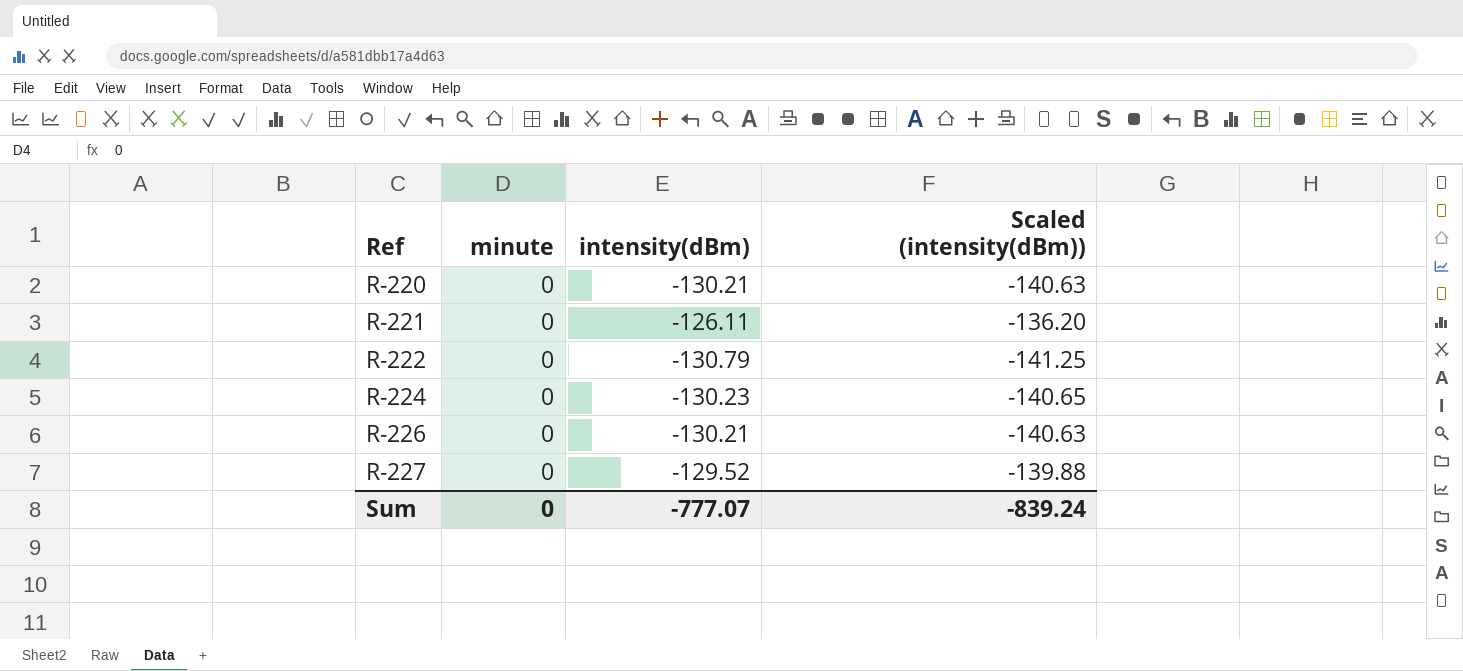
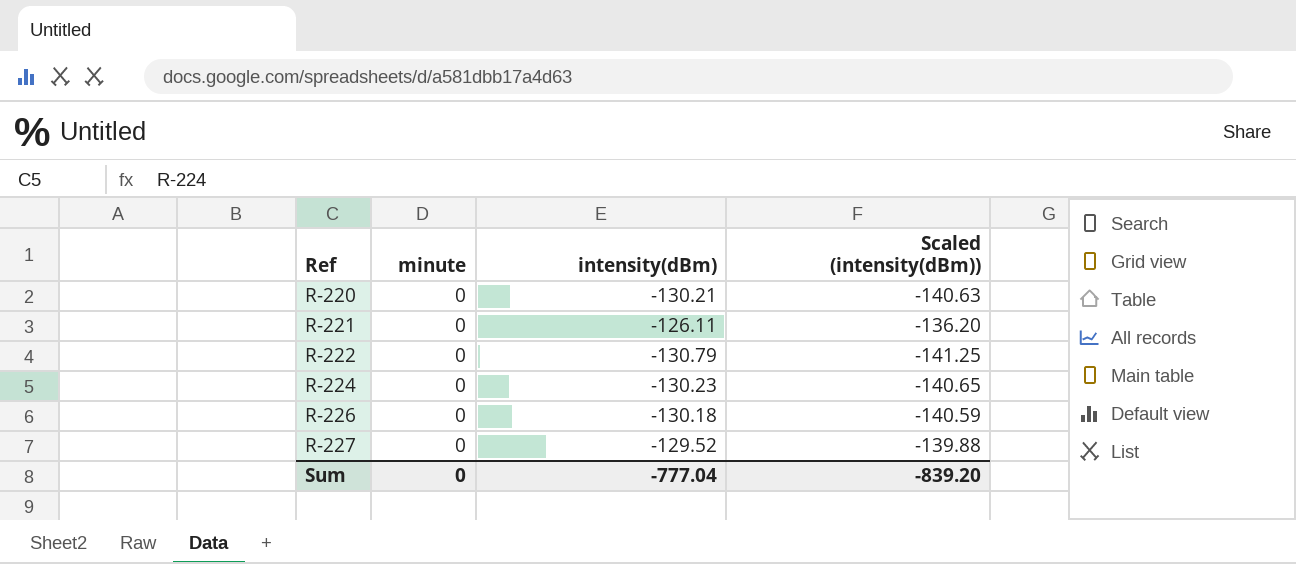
R-226 | intensity(dBm): -130.21 -> -130.18
R-226 | Scaled (intensity(dBm)): -140.63 -> -140.59
Sum | intensity(dBm): -777.07 -> -777.04
Sum | Scaled (intensity(dBm)): -839.24 -> -839.20

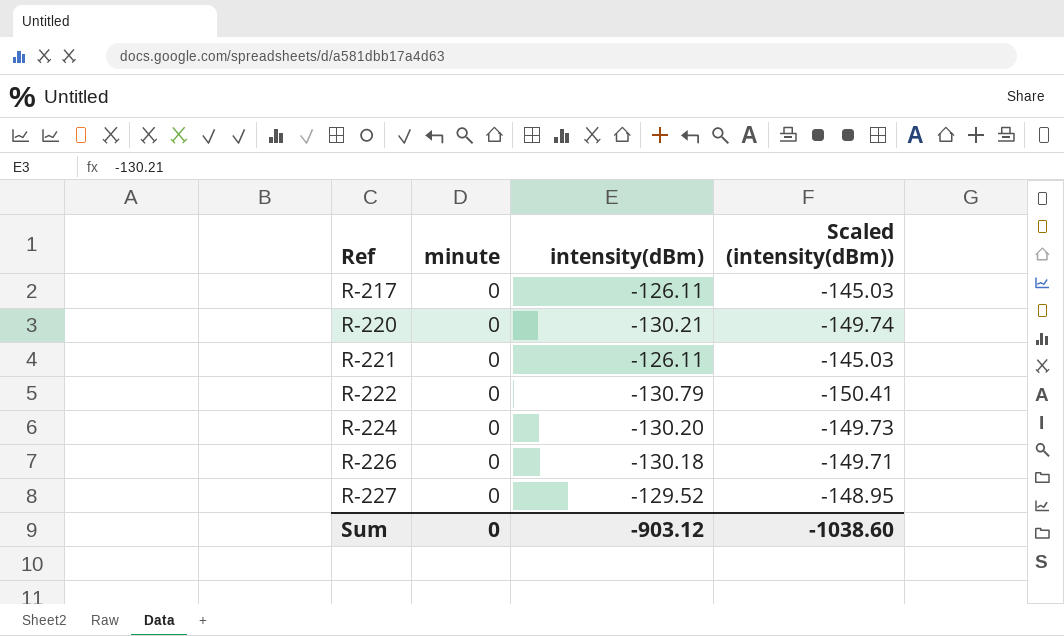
column Scaled (intensity(dBm)) | formula: [intensity(dBm)] * 1.08 -> [intensity(dBm)] * 1.15
row R-217: none -> 0 | -126.11 | -145.03
R-224 | intensity(dBm): -130.23 -> -130.20
Sum | intensity(dBm): -777.04 -> -903.12
Sum | Scaled (intensity(dBm)): -839.20 -> -1038.60

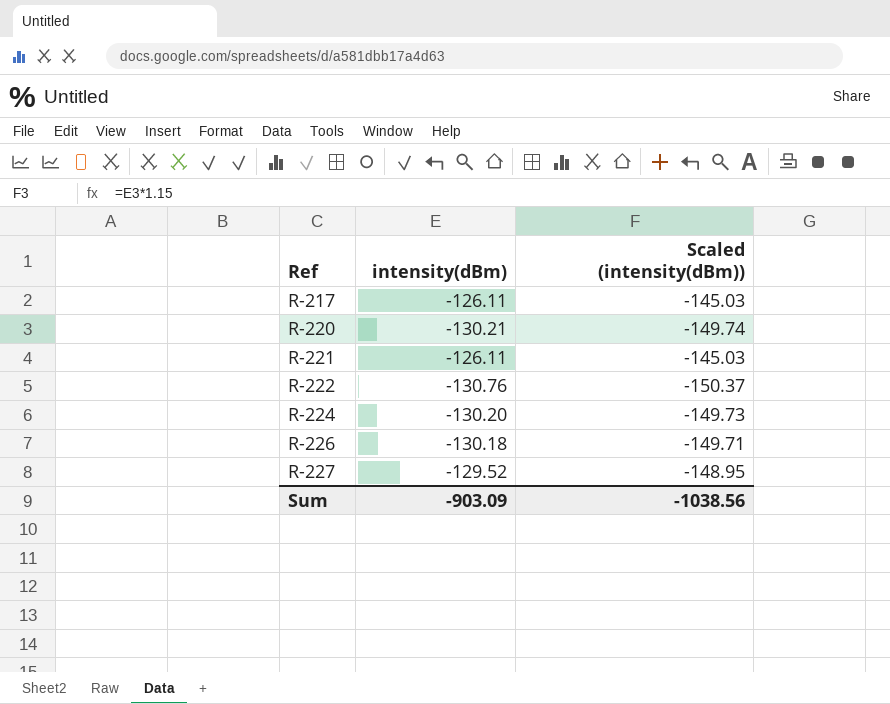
column minute | position: 2 -> none
R-222 | intensity(dBm): -130.79 -> -130.76
R-222 | Scaled (intensity(dBm)): -150.41 -> -150.37
Sum | intensity(dBm): -903.12 -> -903.09
Sum | Scaled (intensity(dBm)): -1038.60 -> -1038.56

